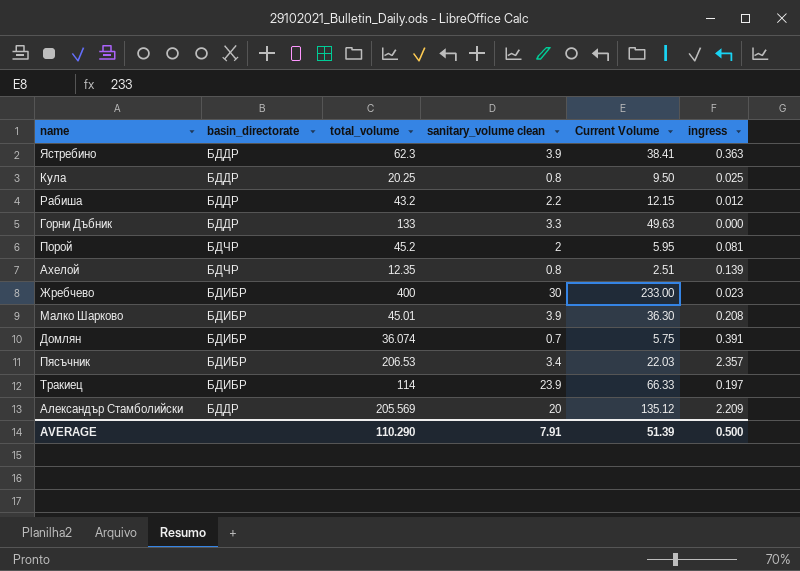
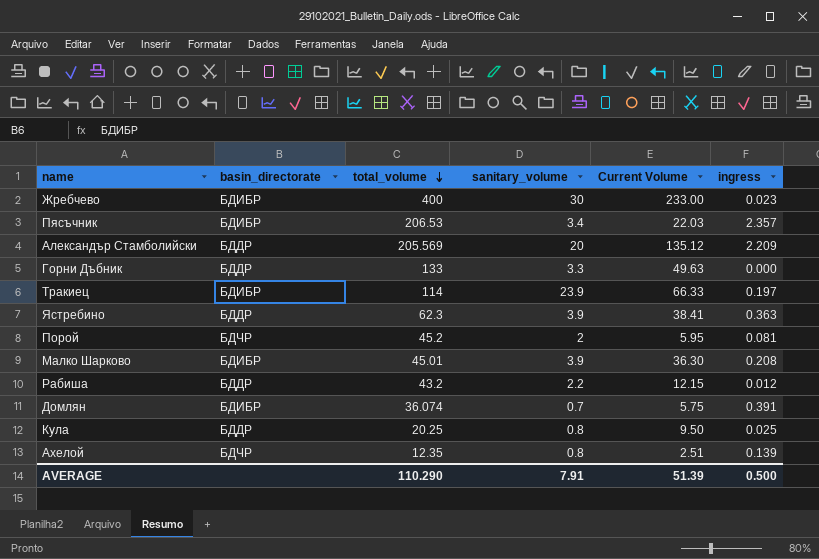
row order: none -> total_volume descending
column name: sanitary_volume clean -> sanitary_volume

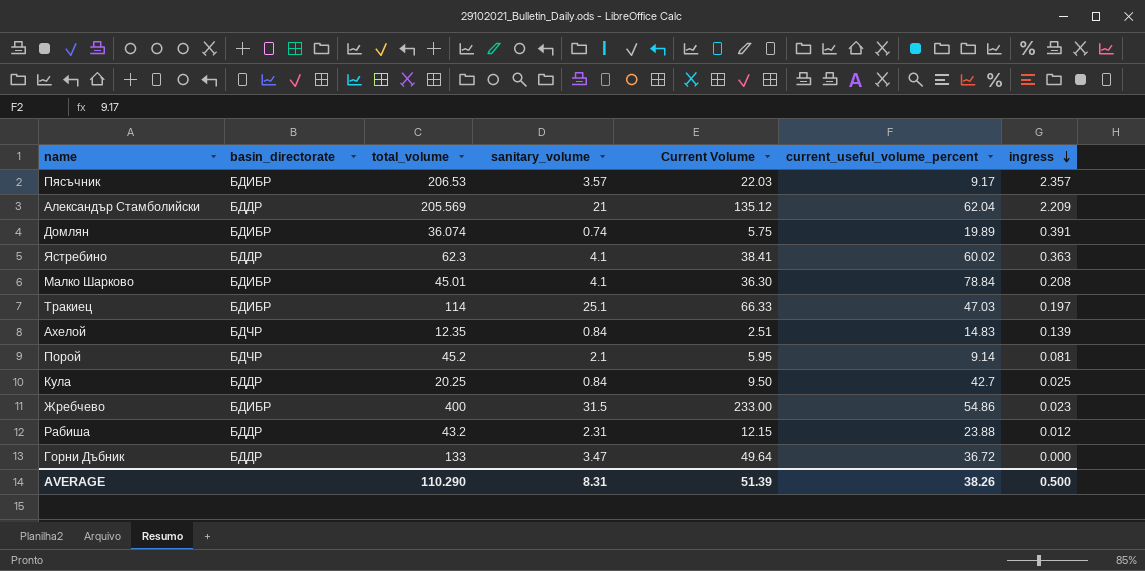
row order: total_volume descending -> ingress descending
column current_useful_volume_percent | position: none -> 6
Пясъчник | sanitary_volume: 3.4 -> 3.57
Александър Стамболийски | sanitary_volume: 20 -> 21
Домлян | sanitary_volume: 0.7 -> 0.74
Ястребино | sanitary_volume: 3.9 -> 4.1
Малко Шарково | sanitary_volume: 3.9 -> 4.1
Тракиец | sanitary_volume: 23.9 -> 25.1
Ахелой | sanitary_volume: 0.8 -> 0.84
Порой | sanitary_volume: 2 -> 2.1
Кула | sanitary_volume: 0.8 -> 0.84
Жребчево | sanitary_volume: 30 -> 31.5
Рабиша | sanitary_volume: 2.2 -> 2.31
Горни Дъбник | sanitary_volume: 3.3 -> 3.47
Горни Дъбник | Current Volume: 49.63 -> 49.64
AVERAGE | sanitary_volume: 7.91 -> 8.31

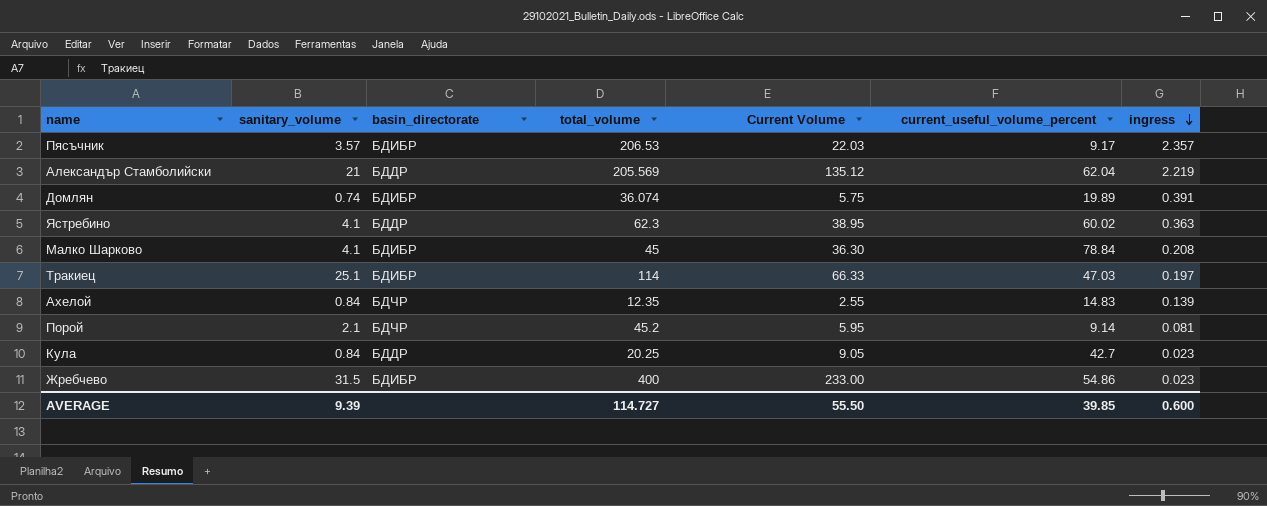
column sanitary_volume | position: 4 -> 2
row Рабиша: БДДР | 43.2 | 2.31 | 12.15 | 23.88 | 0.012 -> none
row Горни Дъбник: БДДР | 133 | 3.47 | 49.64 | 36.72 | 0.000 -> none
Александър Стамболийски | ingress: 2.209 -> 2.219
Ястребино | Current Volume: 38.41 -> 38.95
Малко Шарково | total_volume: 45.01 -> 45
Ахелой | Current Volume: 2.51 -> 2.55
Кула | Current Volume: 9.50 -> 9.05
Кула | ingress: 0.025 -> 0.023
AVERAGE | sanitary_volume: 8.31 -> 9.39
AVERAGE | total_volume: 110.290 -> 114.727
AVERAGE | Current Volume: 51.39 -> 55.50
AVERAGE | current_useful_volume_percent: 38.26 -> 39.85
AVERAGE | ingress: 0.500 -> 0.600

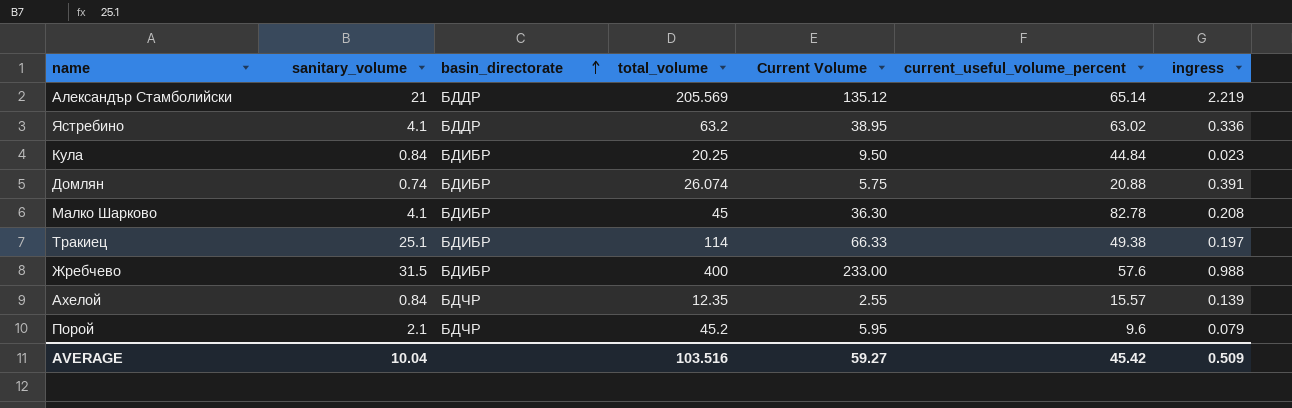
row order: ingress descending -> basin_directorate ascending
row Пясъчник: 3.57 | БДИБР | 206.53 | 22.03 | 9.17 | 2.357 -> none
Александър Стамболийски | current_useful_volume_percent: 62.04 -> 65.14
Ястребино | total_volume: 62.3 -> 63.2
Ястребино | current_useful_volume_percent: 60.02 -> 63.02
Ястребино | ingress: 0.363 -> 0.336
Кула | basin_directorate: БДДР -> БДИБР
Кула | Current Volume: 9.05 -> 9.50
Кула | current_useful_volume_percent: 42.7 -> 44.84
Домлян | total_volume: 36.074 -> 26.074
Домлян | current_useful_volume_percent: 19.89 -> 20.88
Малко Шарково | current_useful_volume_percent: 78.84 -> 82.78
Тракиец | current_useful_volume_percent: 47.03 -> 49.38
Жребчево | current_useful_volume_percent: 54.86 -> 57.6
Жребчево | ingress: 0.023 -> 0.988
Ахелой | current_useful_volume_percent: 14.83 -> 15.57
Порой | current_useful_volume_percent: 9.14 -> 9.6
Порой | ingress: 0.081 -> 0.079
AVERAGE | sanitary_volume: 9.39 -> 10.04
AVERAGE | total_volume: 114.727 -> 103.516
AVERAGE | Current Volume: 55.50 -> 59.27
AVERAGE | current_useful_volume_percent: 39.85 -> 45.42
AVERAGE | ingress: 0.600 -> 0.509

